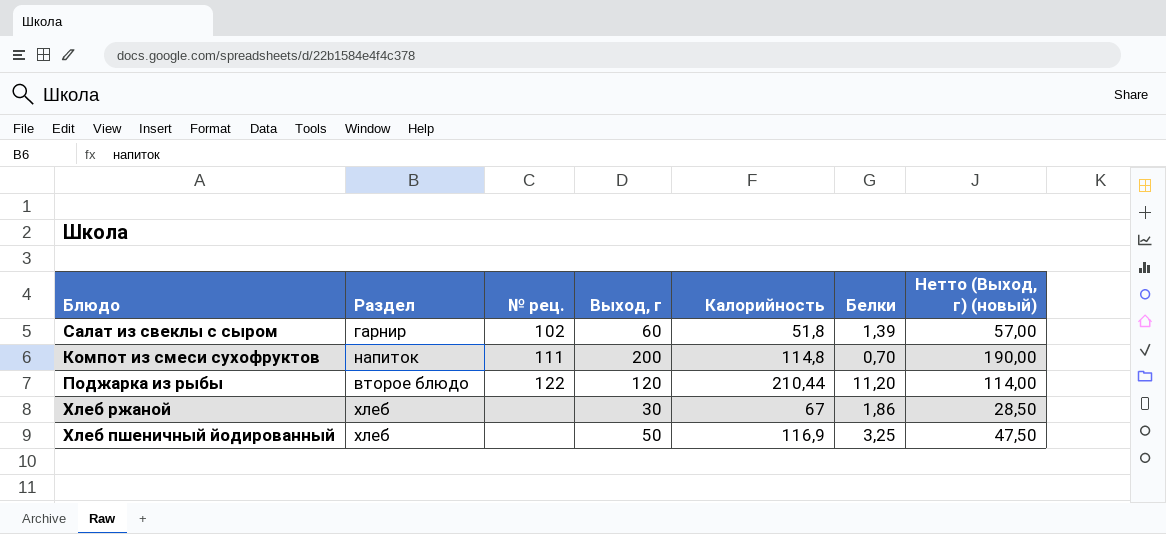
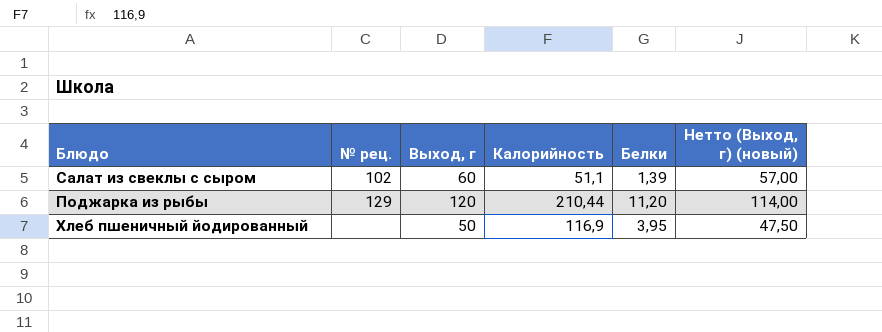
column Раздел | position: 2 -> none
row Компот из смеси сухофруктов: напиток | 111 | 200 | 114,8 | 0,70 | 190,00 -> none
row Хлеб ржаной: хлеб | none | 30 | 67 | 1,86 | 28,50 -> none
Салат из свеклы с сыром | Калорийность: 51,8 -> 51,1
Поджарка из рыбы | № рец.: 122 -> 129
Хлеб пшеничный йодированный | Белки: 3,25 -> 3,95

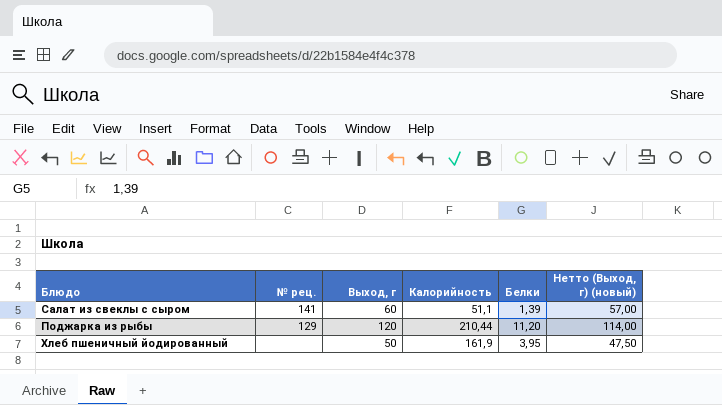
Салат из свеклы с сыром | № рец.: 102 -> 141
Хлеб пшеничный йодированный | Калорийность: 116,9 -> 161,9

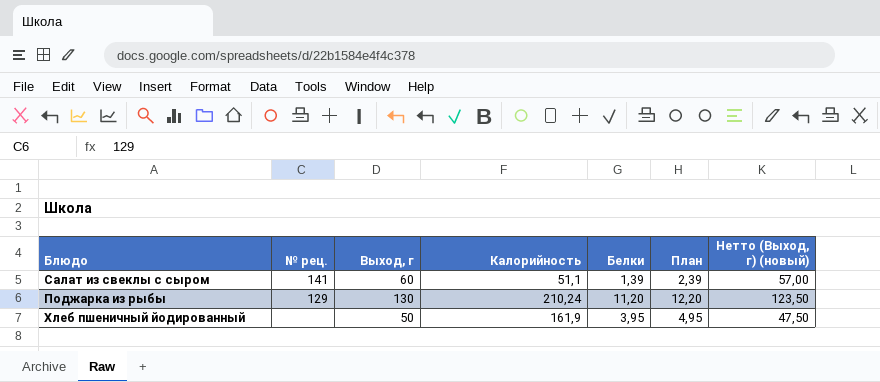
column План | formula: none -> [Белки] + 1
Поджарка из рыбы | Выход, г: 120 -> 130
Поджарка из рыбы | Калорийность: 210,44 -> 210,24
Поджарка из рыбы | Нетто (Выход, г) (новый): 114,00 -> 123,50

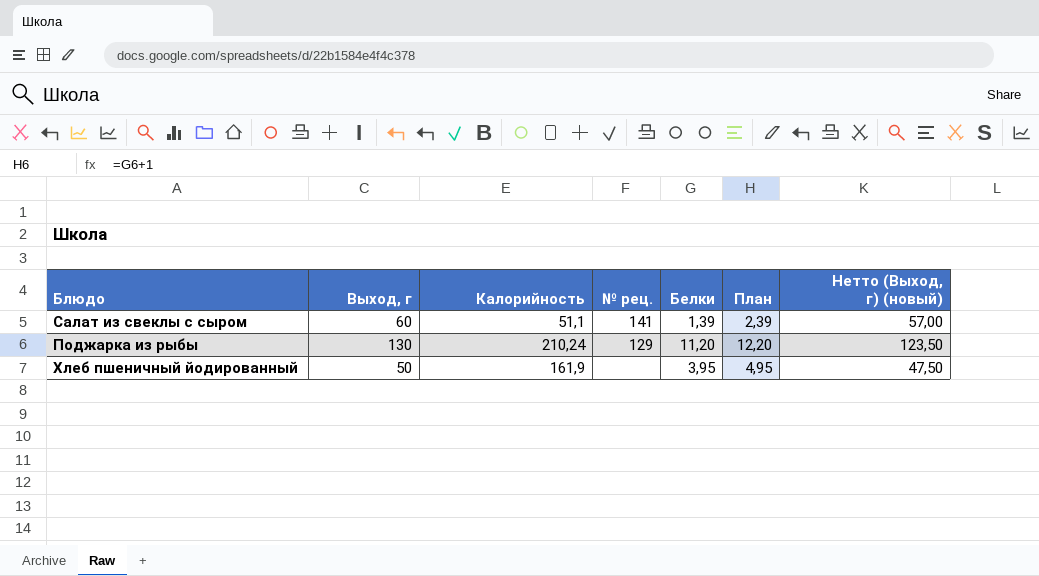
column № рец. | position: 2 -> 4

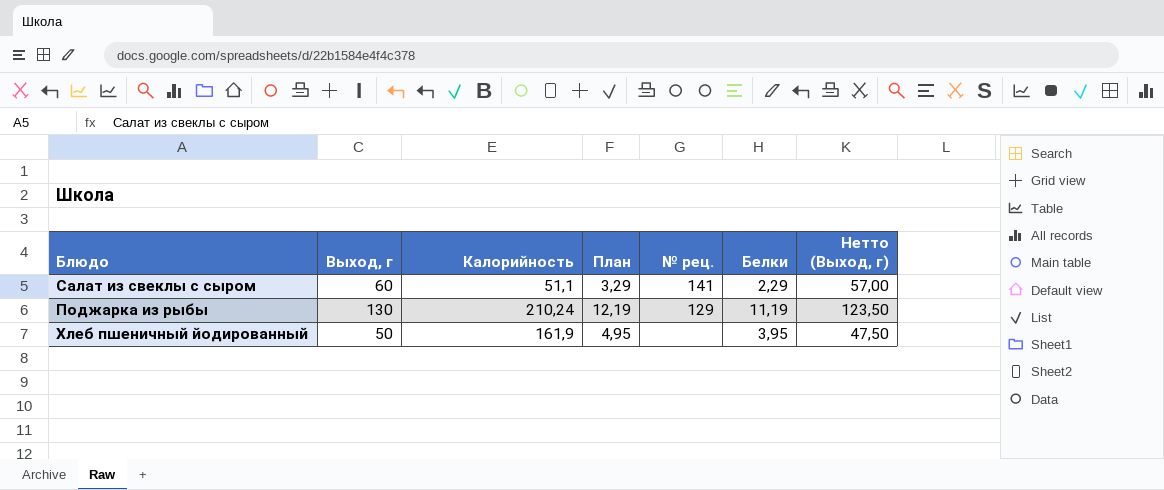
column План | position: 6 -> 4
column name: Нетто (Выход, г) (новый) -> Нетто (Выход, г)
Салат из свеклы с сыром | План: 2,39 -> 3,29
Салат из свеклы с сыром | Белки: 1,39 -> 2,29
Поджарка из рыбы | План: 12,20 -> 12,19
Поджарка из рыбы | Белки: 11,20 -> 11,19

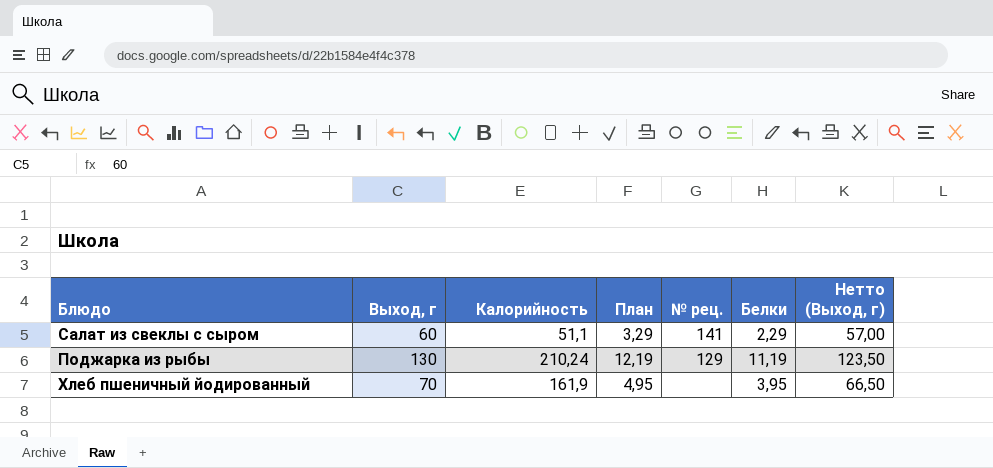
Хлеб пшеничный йодированный | Выход, г: 50 -> 70
Хлеб пшеничный йодированный | Нетто (Выход, г): 47,50 -> 66,50

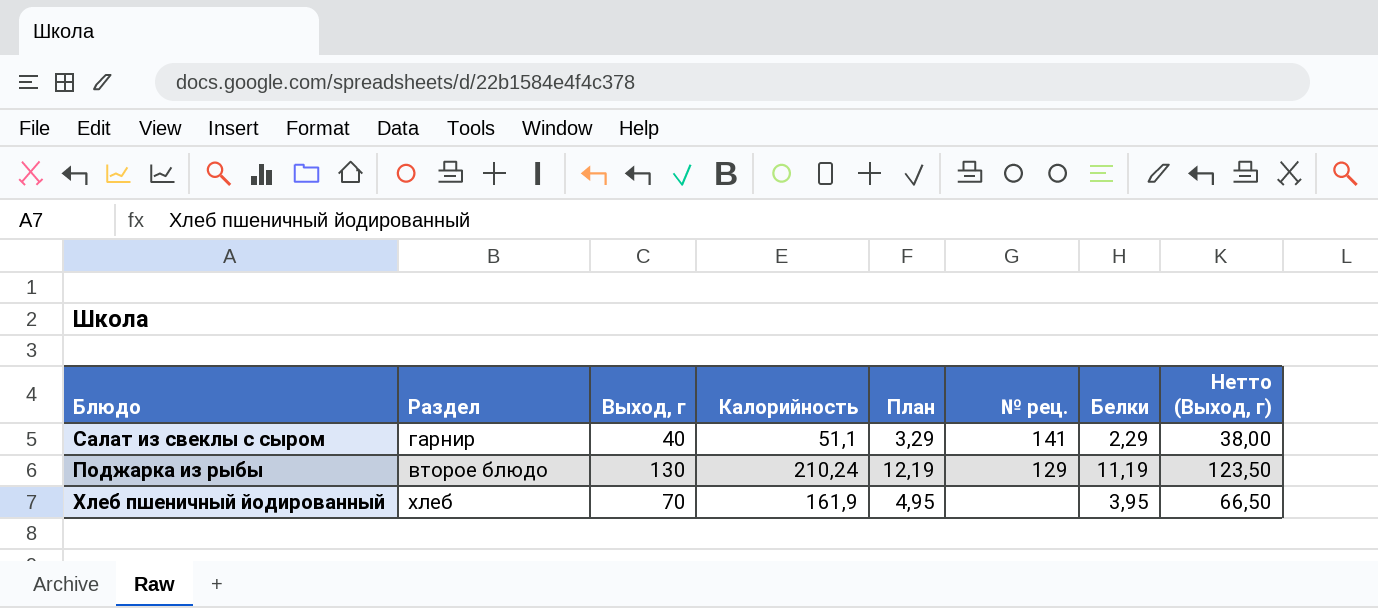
column Раздел | position: none -> 2
Салат из свеклы с сыром | Выход, г: 60 -> 40
Салат из свеклы с сыром | Нетто (Выход, г): 57,00 -> 38,00

